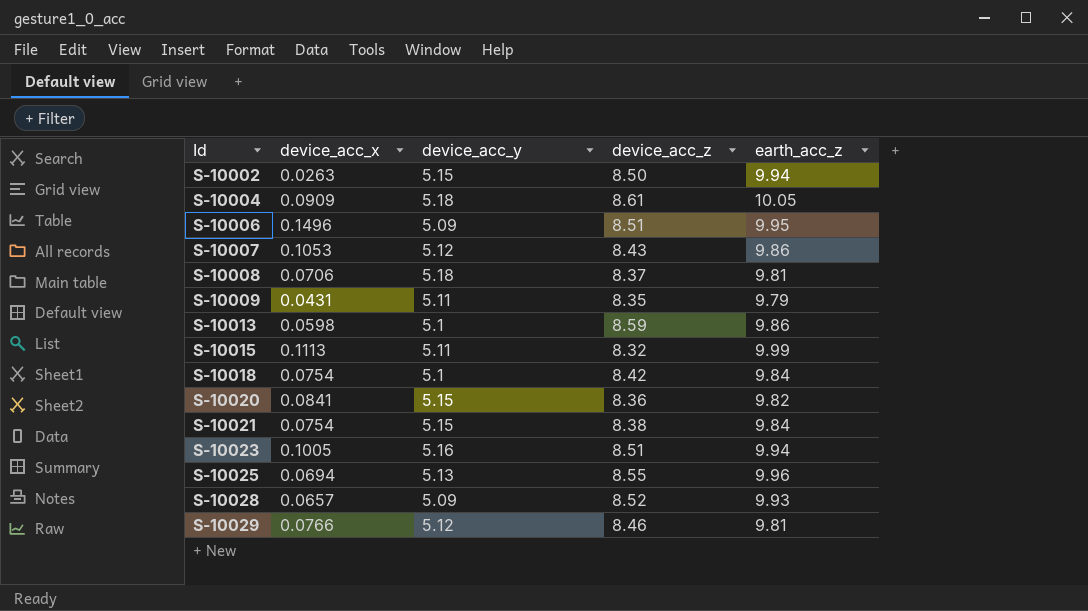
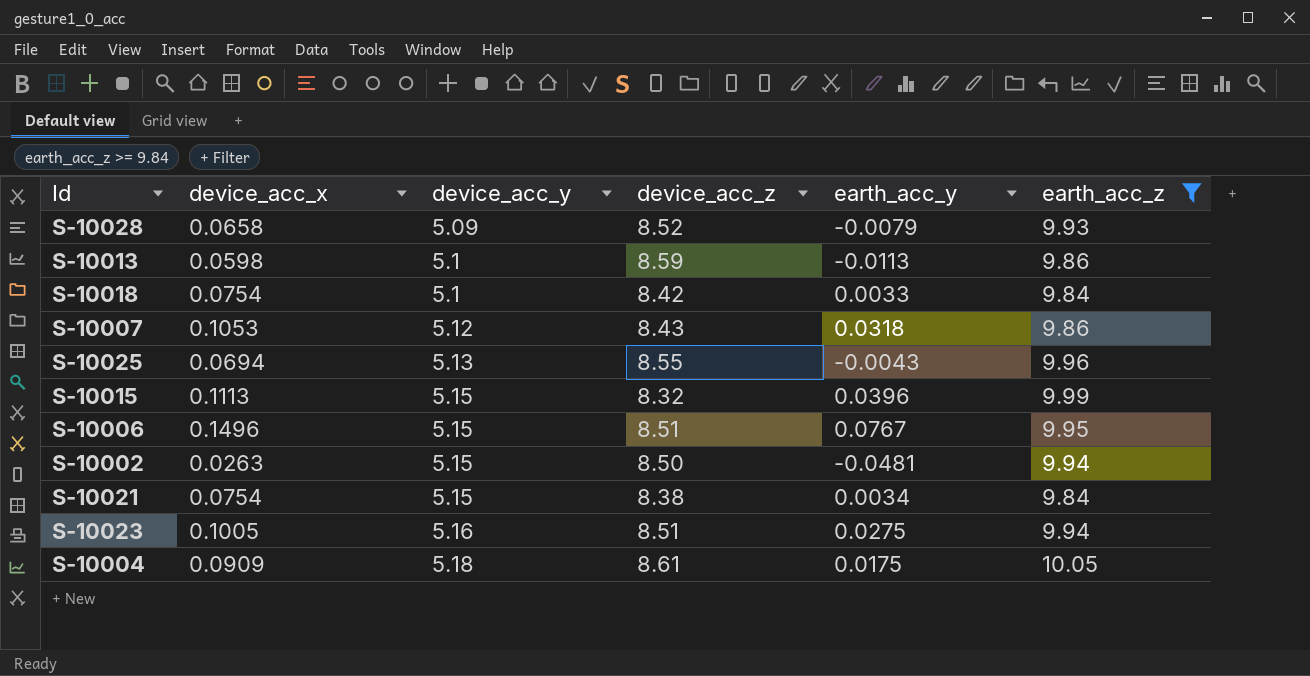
filter: none -> earth_acc_z >= 9.84
row order: Id ascending -> device_acc_y ascending
column earth_acc_y | position: none -> 5
S-10028 | device_acc_x: 0.0657 -> 0.0658
S-10015 | device_acc_y: 5.11 -> 5.15
S-10006 | device_acc_y: 5.09 -> 5.15

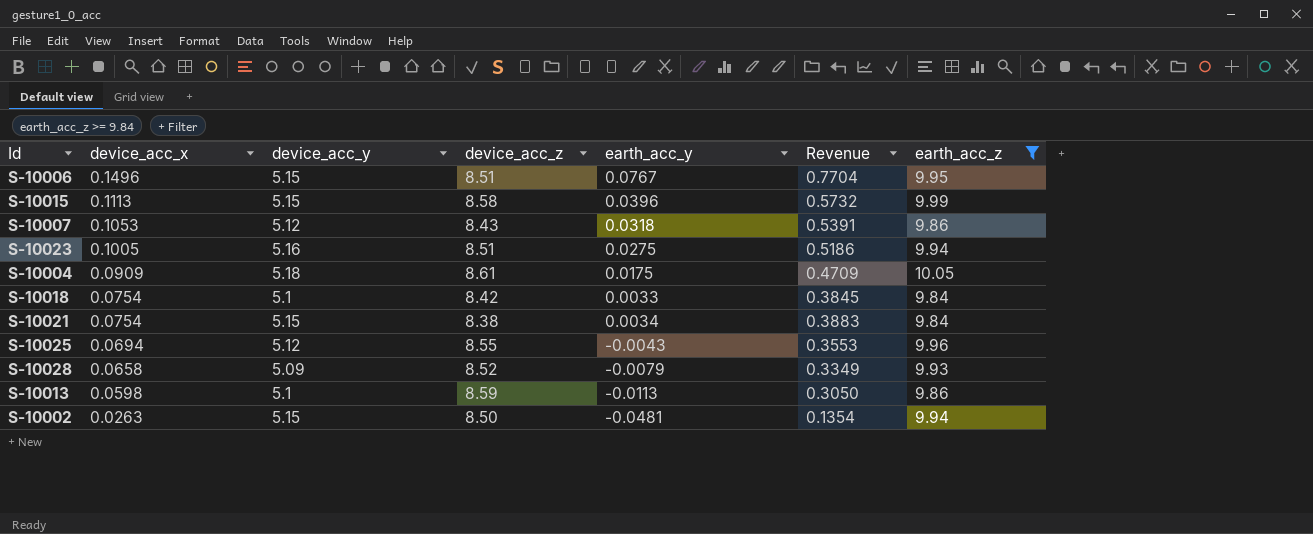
row order: device_acc_y ascending -> device_acc_x descending
column Revenue | formula: none -> [device_acc_x] * [device_acc_y]
S-10015 | device_acc_z: 8.32 -> 8.58
S-10025 | device_acc_y: 5.13 -> 5.12

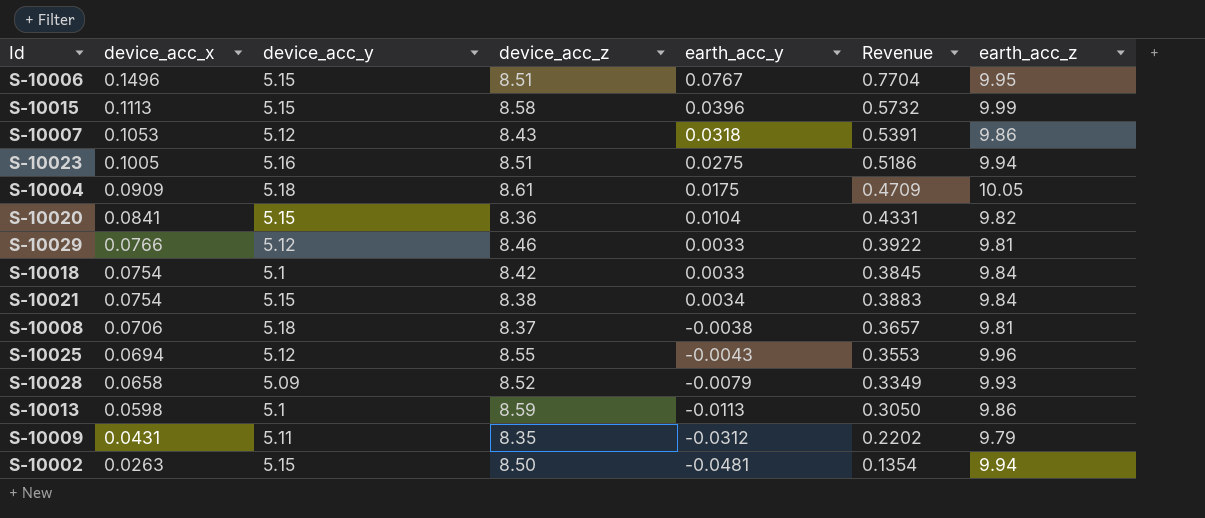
filter: earth_acc_z >= 9.84 -> none

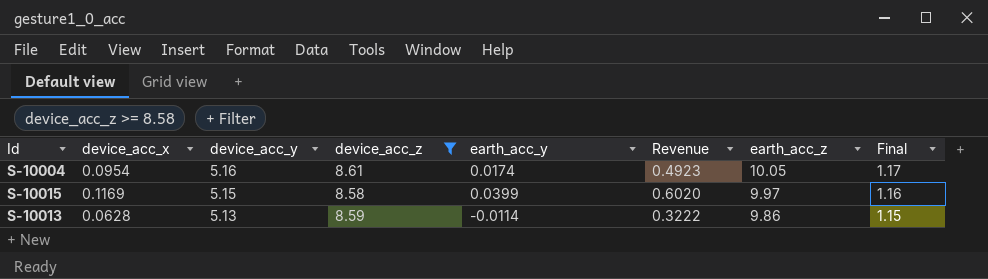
filter: none -> device_acc_z >= 8.58
row order: device_acc_x descending -> device_acc_y descending
column Final | formula: none -> [earth_acc_z] / [device_acc_z]
S-10004 | device_acc_x: 0.0909 -> 0.0954
S-10004 | device_acc_y: 5.18 -> 5.16
S-10004 | earth_acc_y: 0.0175 -> 0.0174
S-10004 | Revenue: 0.4709 -> 0.4923
S-10015 | device_acc_x: 0.1113 -> 0.1169
S-10015 | earth_acc_y: 0.0396 -> 0.0399
S-10015 | Revenue: 0.5732 -> 0.6020
S-10015 | earth_acc_z: 9.99 -> 9.97
S-10013 | device_acc_x: 0.0598 -> 0.0628
S-10013 | device_acc_y: 5.1 -> 5.13
S-10013 | earth_acc_y: -0.0113 -> -0.0114
S-10013 | Revenue: 0.3050 -> 0.3222

